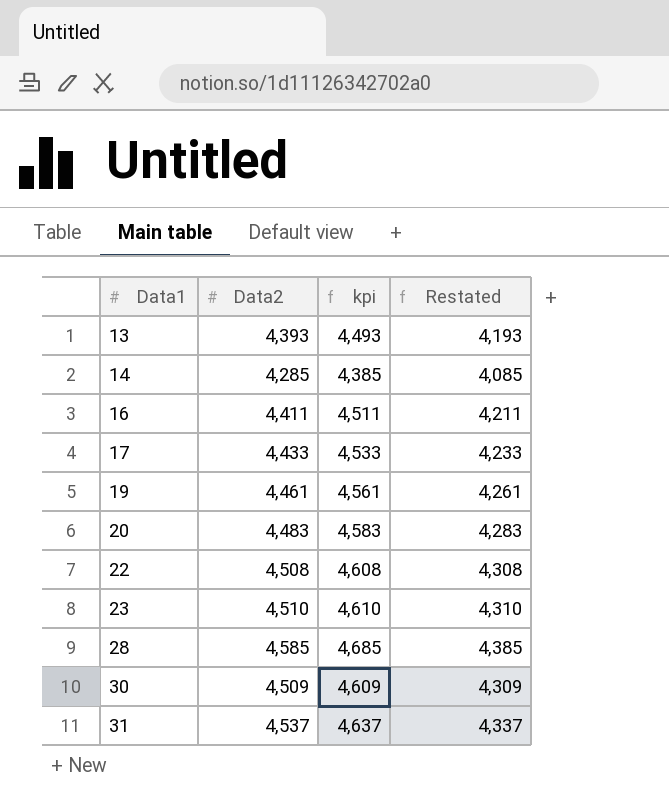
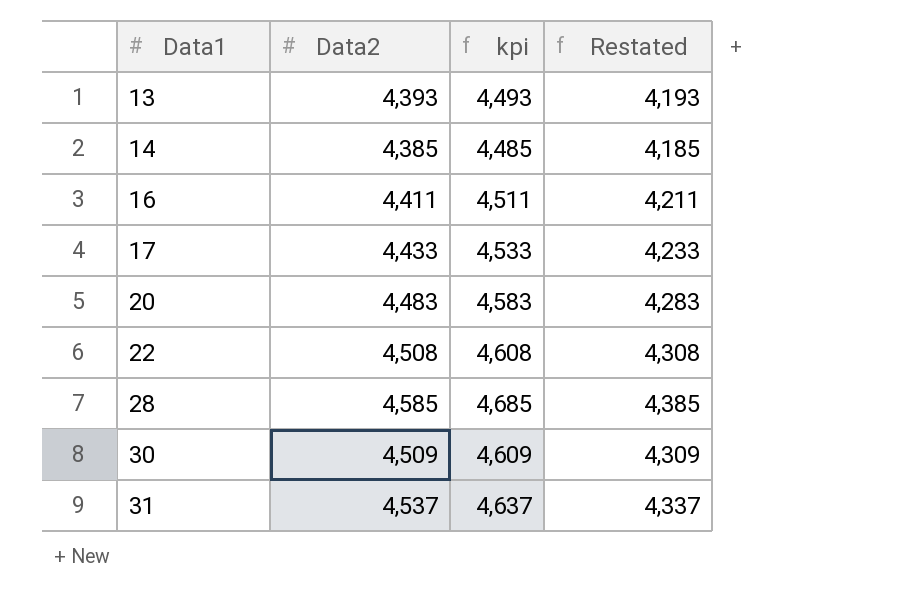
row 19: 4,461 | 4,561 | 4,261 -> none
row 23: 4,510 | 4,610 | 4,310 -> none
14 | Data2: 4,285 -> 4,385
14 | kpi: 4,385 -> 4,485
14 | Restated: 4,085 -> 4,185

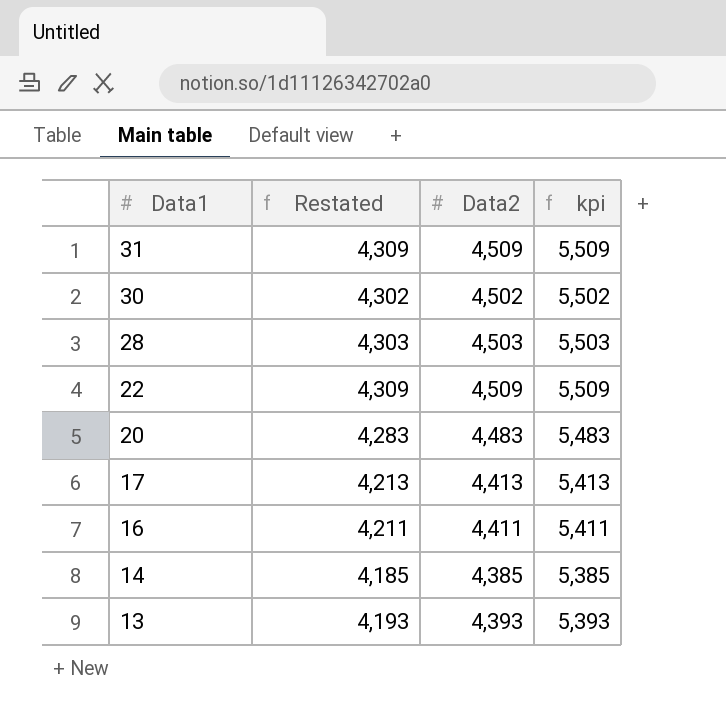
row order: Data1 ascending -> Data1 descending
column Restated | position: 4 -> 2
column kpi | formula: [Data2] + 100 -> [Data2] + 1000
31 | Restated: 4,337 -> 4,309
31 | Data2: 4,537 -> 4,509
30 | Restated: 4,309 -> 4,302
30 | Data2: 4,509 -> 4,502
28 | Restated: 4,385 -> 4,303
28 | Data2: 4,585 -> 4,503
22 | Restated: 4,308 -> 4,309
22 | Data2: 4,508 -> 4,509
17 | Restated: 4,233 -> 4,213
17 | Data2: 4,433 -> 4,413

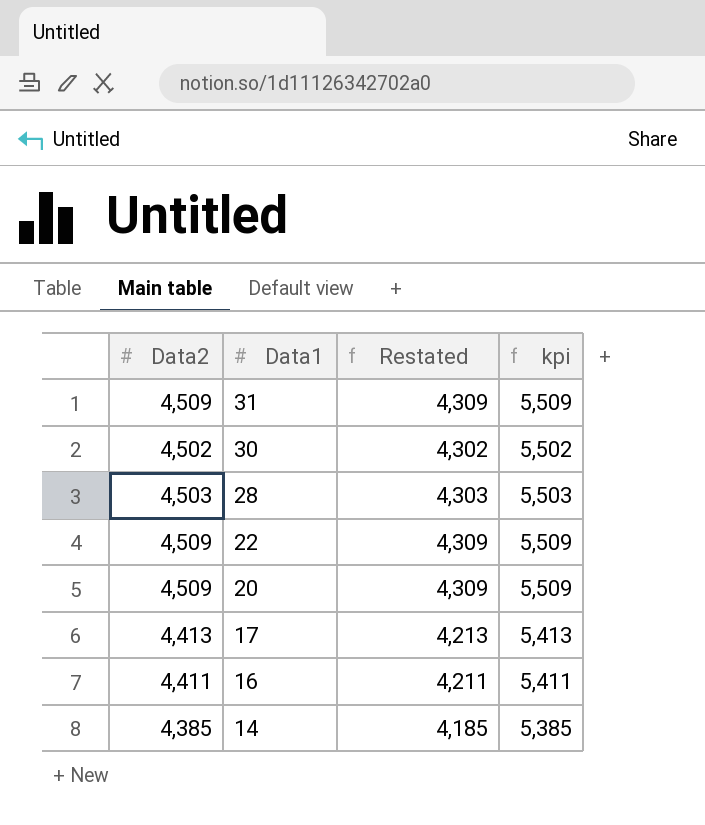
column Data2 | position: 3 -> 1
row 13: 4,193 | 4,393 | 5,393 -> none
20 | Data2: 4,483 -> 4,509
20 | Restated: 4,283 -> 4,309
20 | kpi: 5,483 -> 5,509

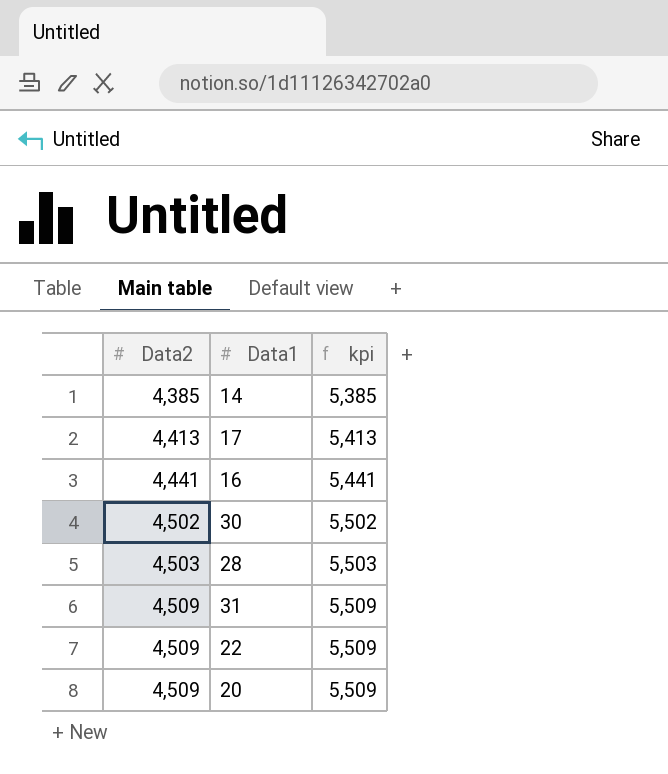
row order: Data1 descending -> Data2 ascending
column Restated | formula: [Data2] - 200 -> none
16 | Data2: 4,411 -> 4,441
16 | kpi: 5,411 -> 5,441

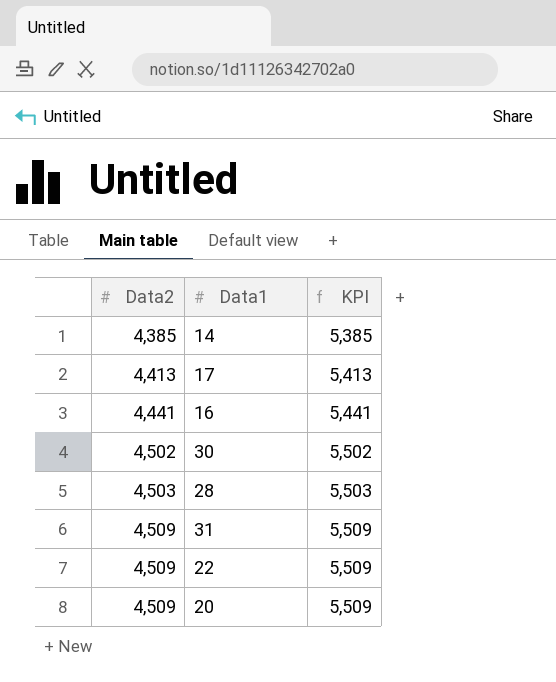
column name: kpi -> KPI

